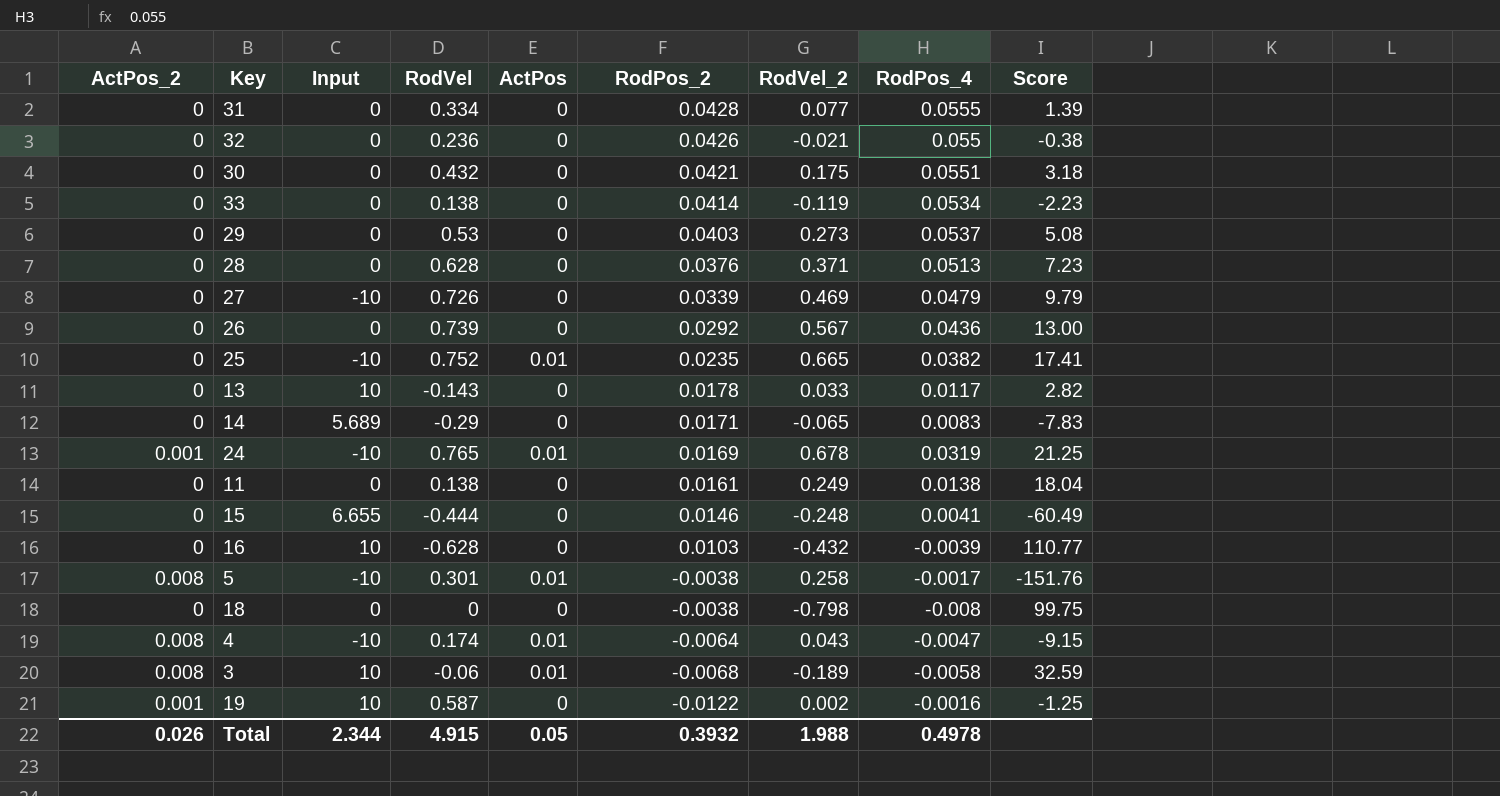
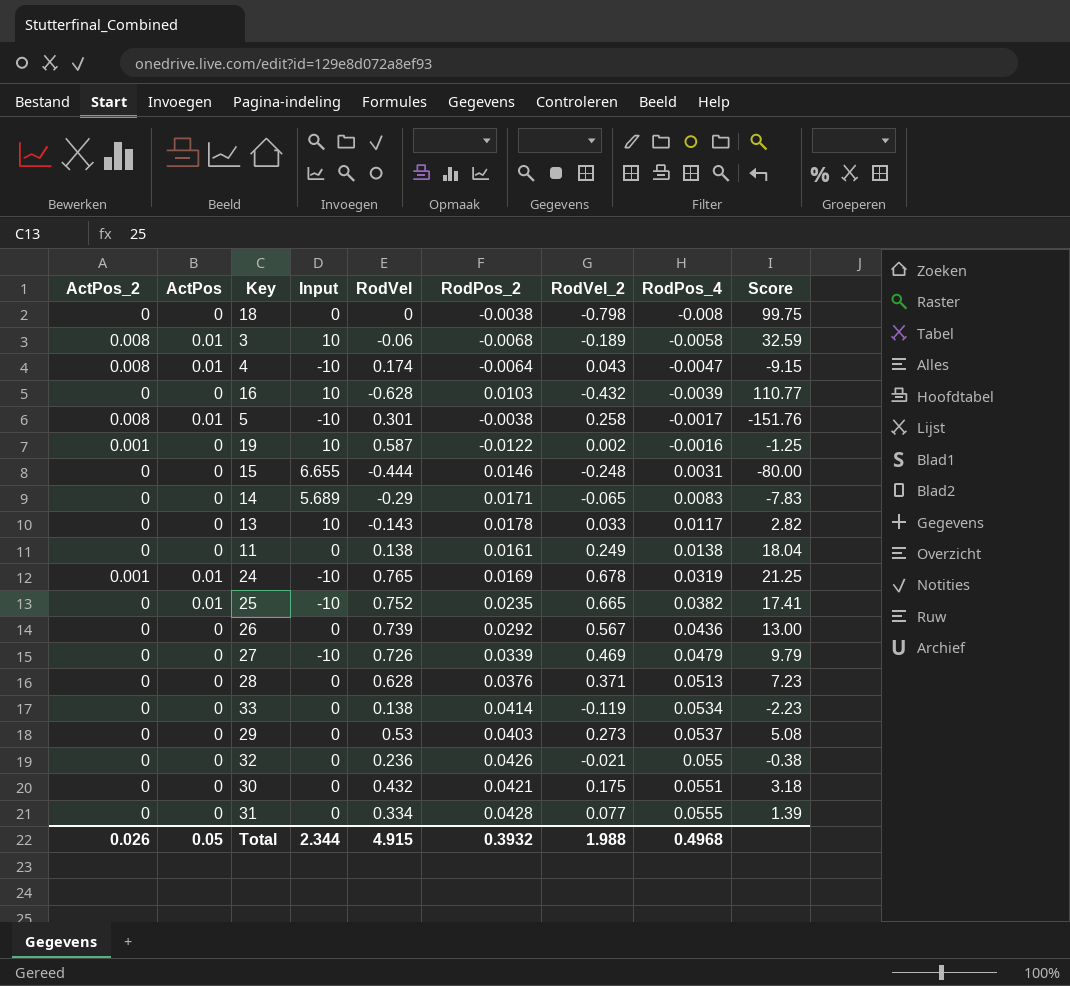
row order: RodPos_2 descending -> RodPos_4 ascending
column ActPos | position: 5 -> 2
15 | RodPos_4: 0.0041 -> 0.0031
15 | Score: -60.49 -> -80.00
Total | RodPos_4: 0.4978 -> 0.4968

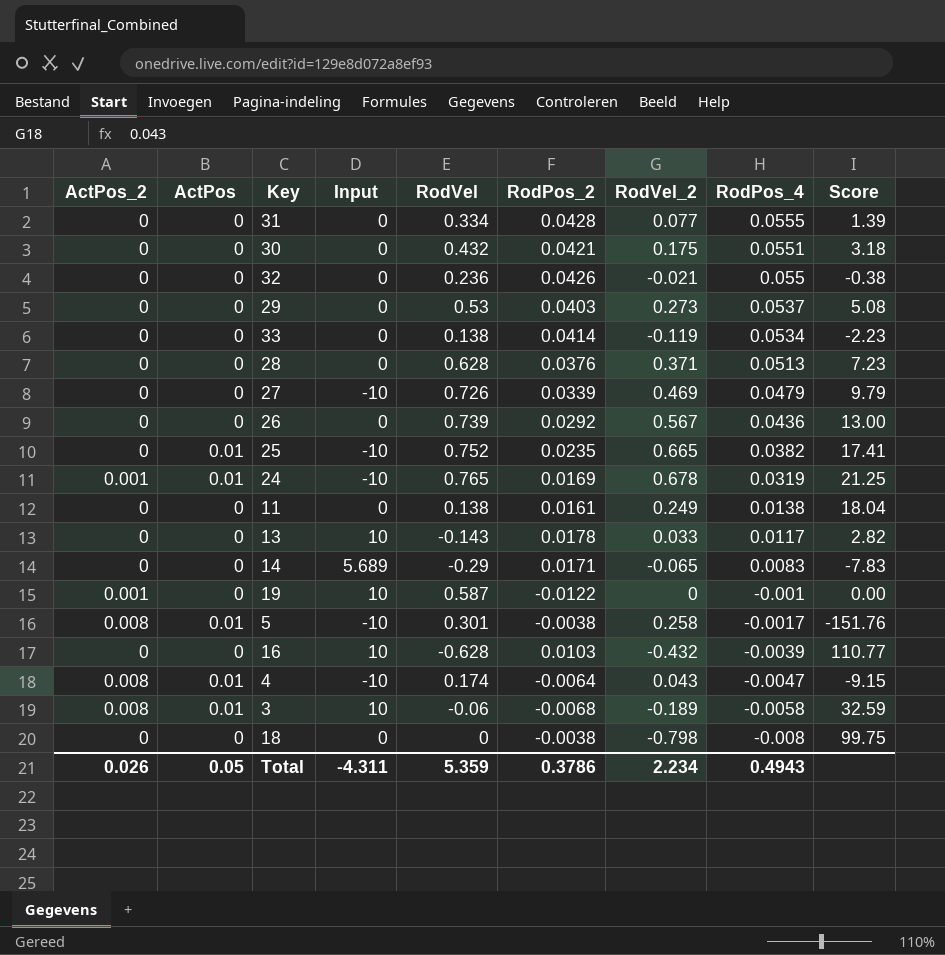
row order: RodPos_4 ascending -> RodPos_4 descending
row 15: 0 | 0 | 6.655 | -0.444 | 0.0146 | -0.248 | 0.0031 | -80.00 -> none
19 | RodVel_2: 0.002 -> 0
19 | RodPos_4: -0.0016 -> -0.001
19 | Score: -1.25 -> 0.00
Total | Input: 2.344 -> -4.311
Total | RodVel: 4.915 -> 5.359
Total | RodPos_2: 0.3932 -> 0.3786
Total | RodVel_2: 1.988 -> 2.234
Total | RodPos_4: 0.4968 -> 0.4943

